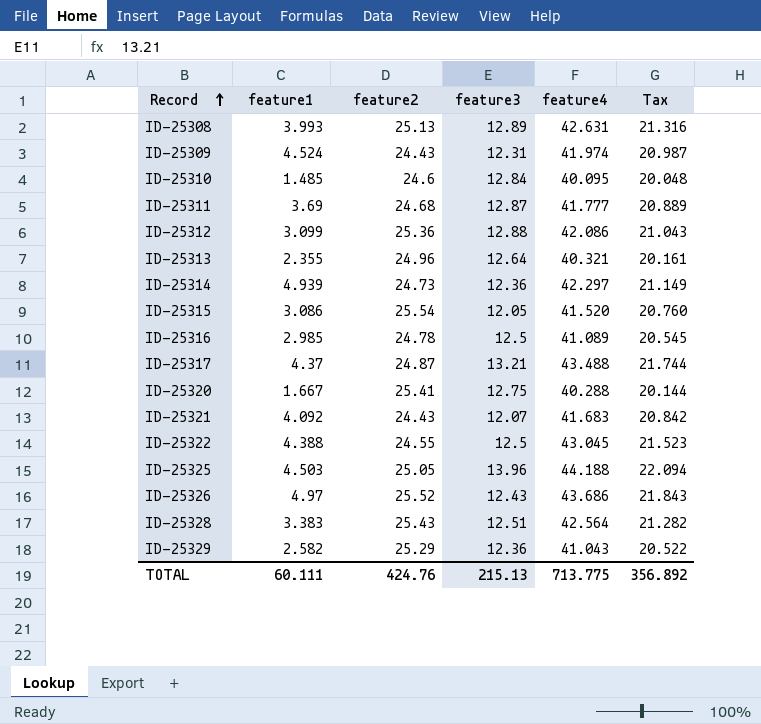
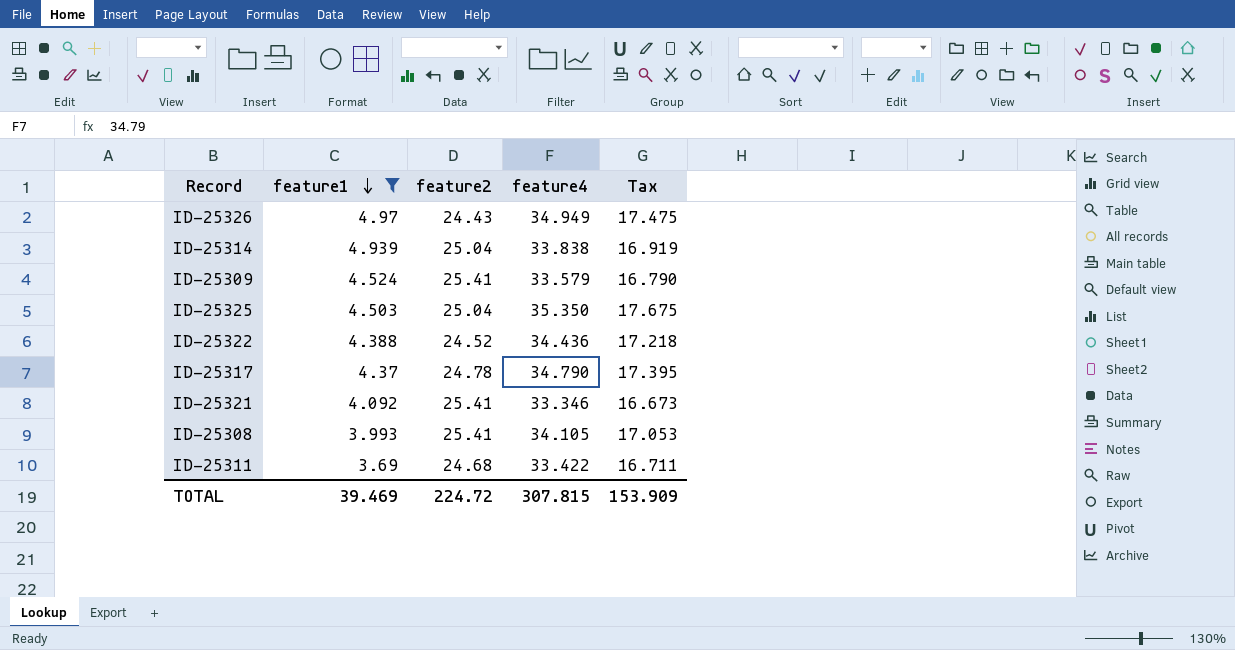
filter: none -> feature1 >= 3.69
row order: Record ascending -> feature1 descending
column feature3 | position: 4 -> none
ID-25326 | feature2: 25.52 -> 24.43
ID-25326 | feature4: 43.686 -> 34.949
ID-25326 | Tax: 21.843 -> 17.475
ID-25314 | feature2: 24.73 -> 25.04
ID-25314 | feature4: 42.297 -> 33.838
ID-25314 | Tax: 21.149 -> 16.919
ID-25309 | feature2: 24.43 -> 25.41
ID-25309 | feature4: 41.974 -> 33.579
ID-25309 | Tax: 20.987 -> 16.790
ID-25325 | feature2: 25.05 -> 25.04
ID-25325 | feature4: 44.188 -> 35.350
ID-25325 | Tax: 22.094 -> 17.675
ID-25322 | feature2: 24.55 -> 24.52
ID-25322 | feature4: 43.045 -> 34.436
ID-25322 | Tax: 21.523 -> 17.218
ID-25317 | feature2: 24.87 -> 24.78
ID-25317 | feature4: 43.488 -> 34.790
ID-25317 | Tax: 21.744 -> 17.395
ID-25321 | feature2: 24.43 -> 25.41
ID-25321 | feature4: 41.683 -> 33.346
ID-25321 | Tax: 20.842 -> 16.673
ID-25308 | feature2: 25.13 -> 25.41
ID-25308 | feature4: 42.631 -> 34.105
ID-25308 | Tax: 21.316 -> 17.053
ID-25311 | feature4: 41.777 -> 33.422
ID-25311 | Tax: 20.889 -> 16.711
TOTAL | feature1: 60.111 -> 39.469
TOTAL | feature2: 424.76 -> 224.72
TOTAL | feature4: 713.775 -> 307.815
TOTAL | Tax: 356.892 -> 153.909

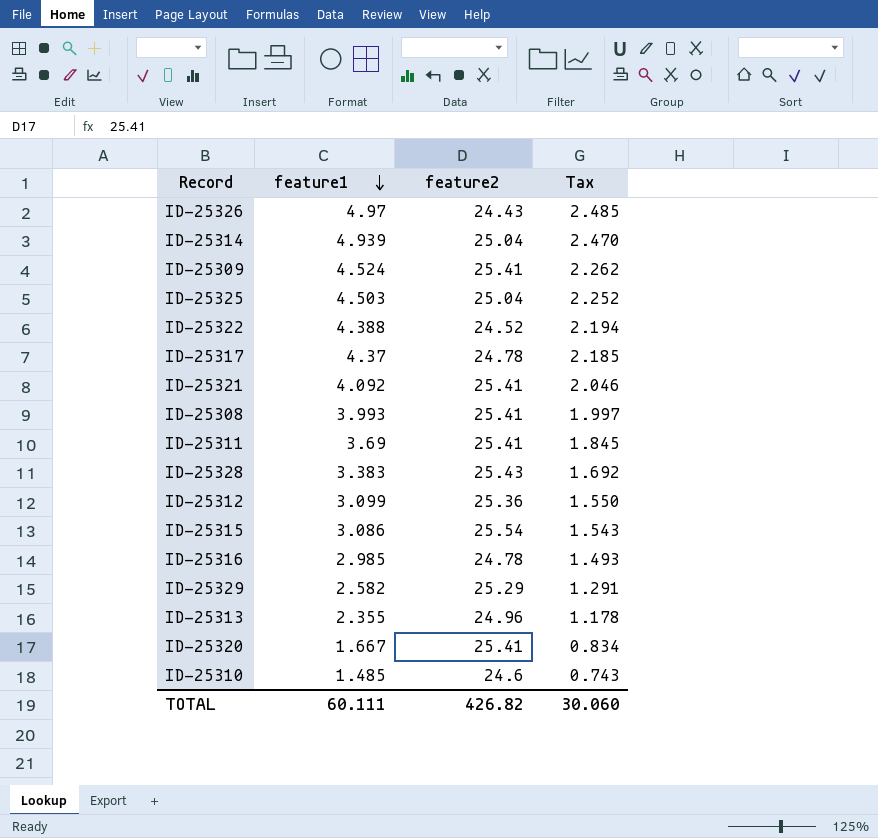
filter: feature1 >= 3.69 -> none
column feature4 | position: 4 -> none
column Tax | formula: [feature4] * 0.5 -> [feature1] * 0.5
ID-25311 | feature2: 24.68 -> 25.41
TOTAL | feature1: 39.469 -> 60.111
TOTAL | feature2: 224.72 -> 426.82
TOTAL | Tax: 153.909 -> 30.060

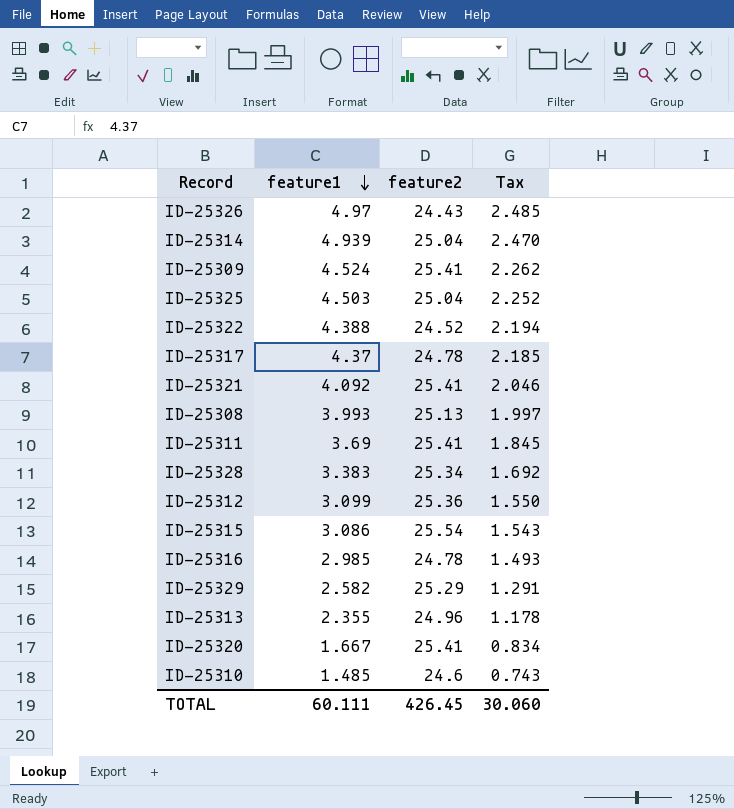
ID-25308 | feature2: 25.41 -> 25.13
ID-25328 | feature2: 25.43 -> 25.34
TOTAL | feature2: 426.82 -> 426.45

